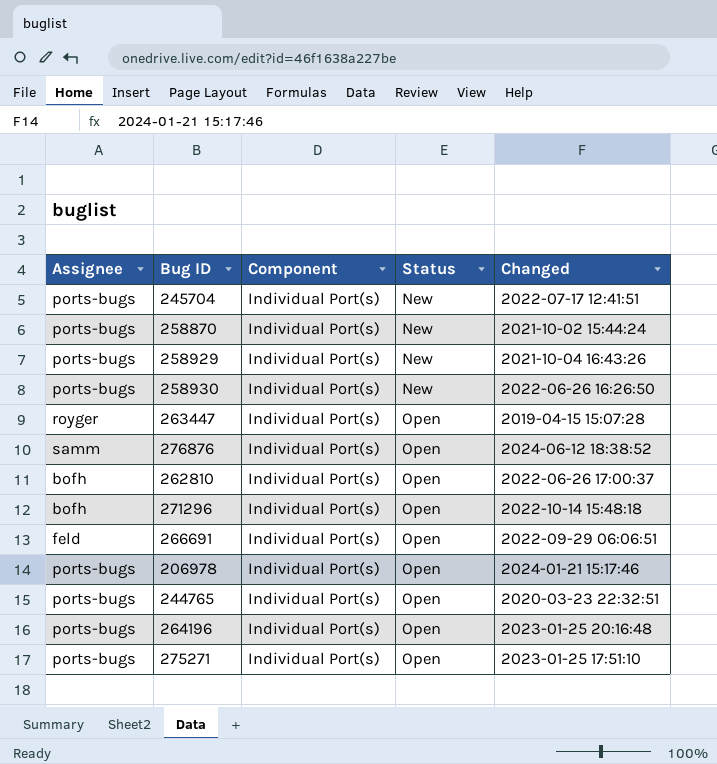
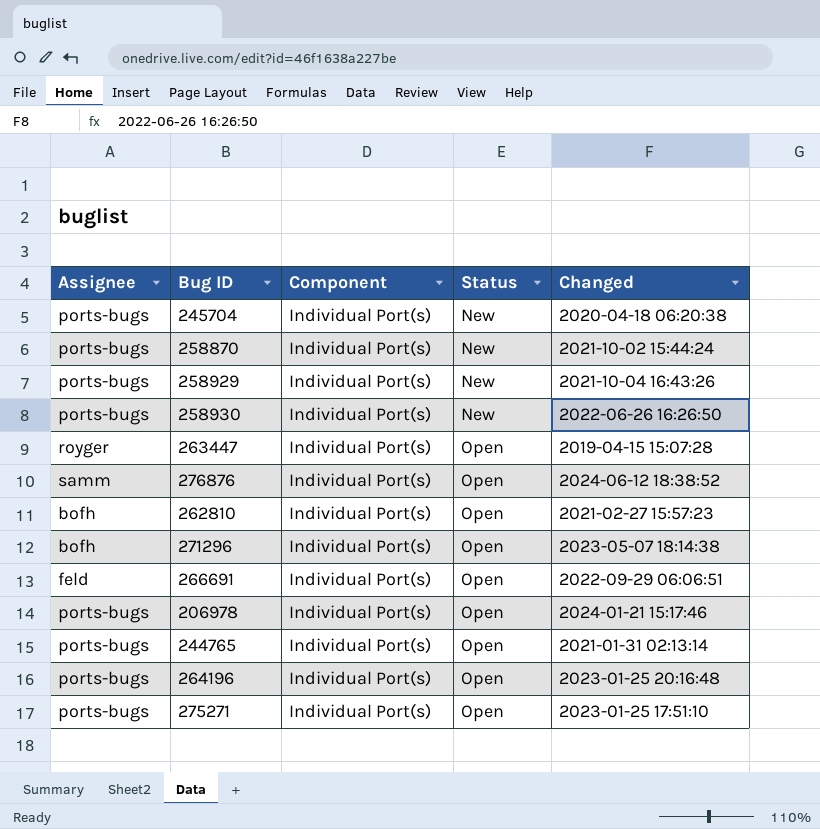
245704 | Changed: 2022-07-17 12:41:51 -> 2020-04-18 06:20:38
262810 | Changed: 2022-06-26 17:00:37 -> 2021-02-27 15:57:23
271296 | Changed: 2022-10-14 15:48:18 -> 2023-05-07 18:14:38
244765 | Changed: 2020-03-23 22:32:51 -> 2021-01-31 02:13:14

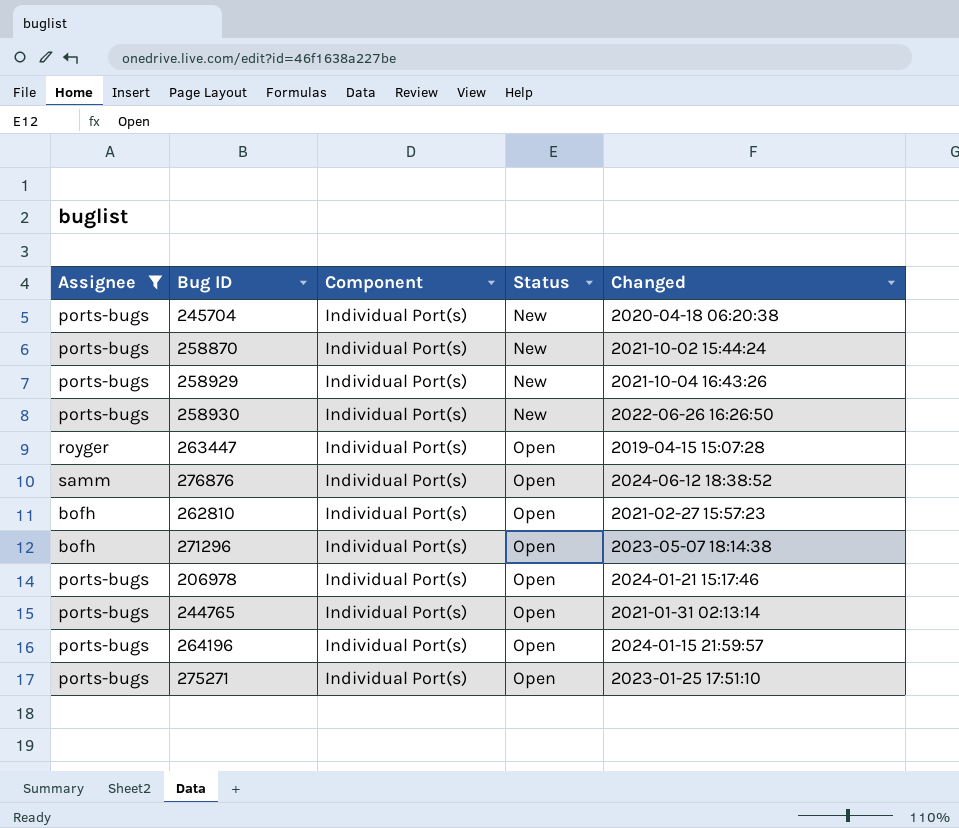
filter: none -> Assignee != feld
264196 | Changed: 2023-01-25 20:16:48 -> 2024-01-15 21:59:57

